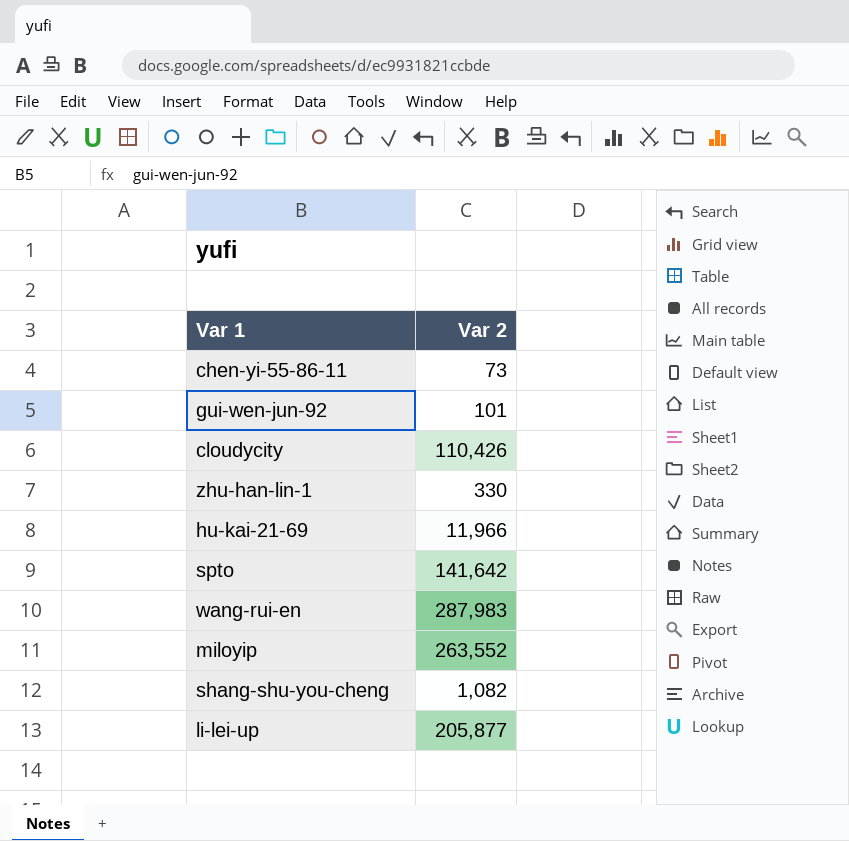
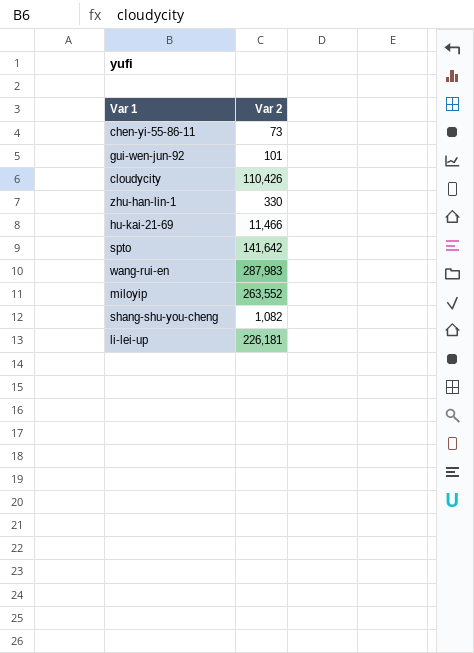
hu-kai-21-69 | Var 2: 11,966 -> 11,466
li-lei-up | Var 2: 205,877 -> 226,181

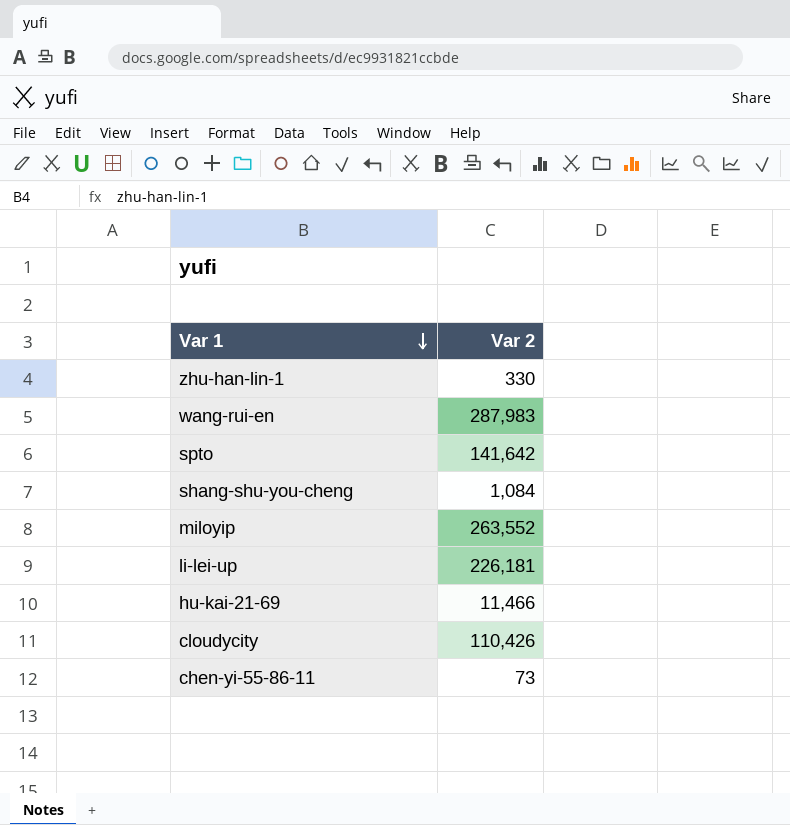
row order: none -> Var 1 descending
row gui-wen-jun-92: 101 -> none
shang-shu-you-cheng | Var 2: 1,082 -> 1,084

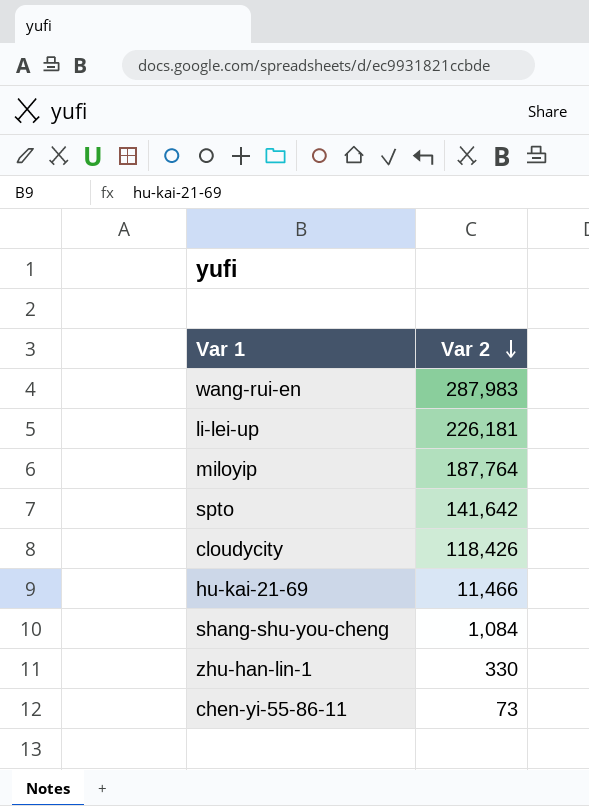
row order: Var 1 descending -> Var 2 descending
miloyip | Var 2: 263,552 -> 187,764
cloudycity | Var 2: 110,426 -> 118,426

